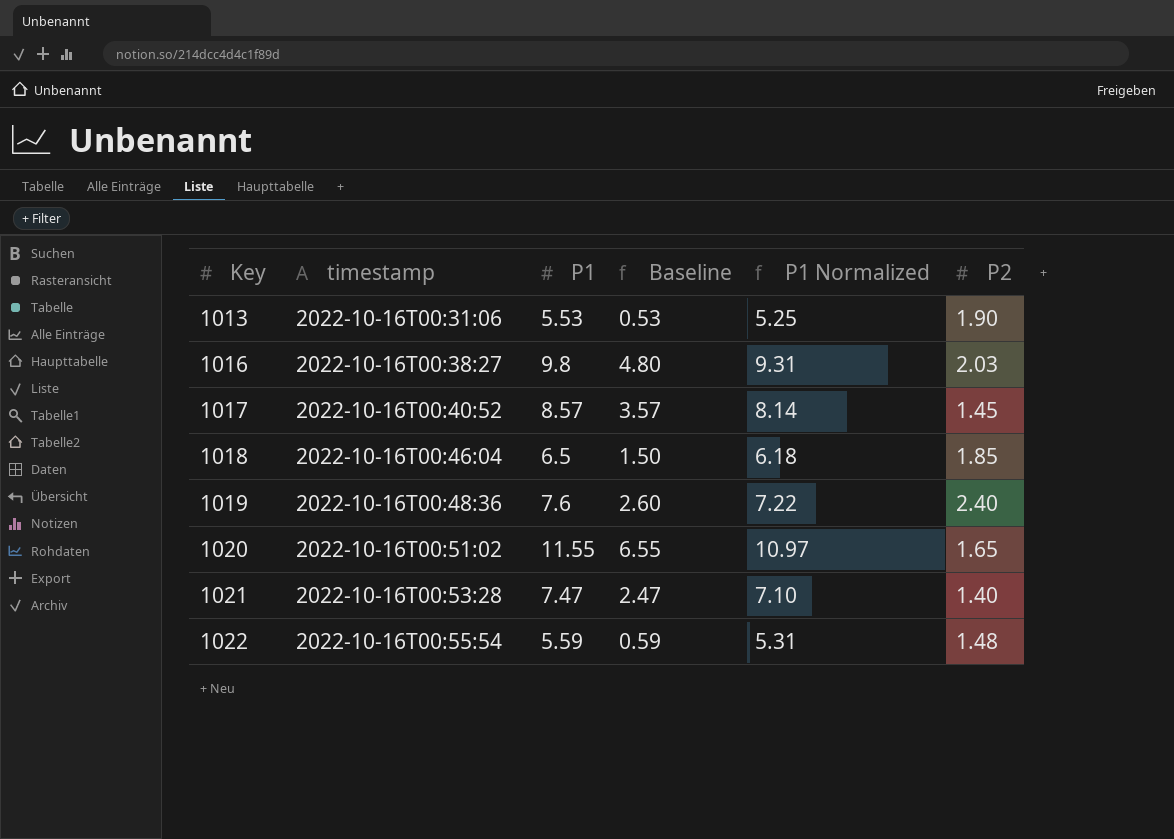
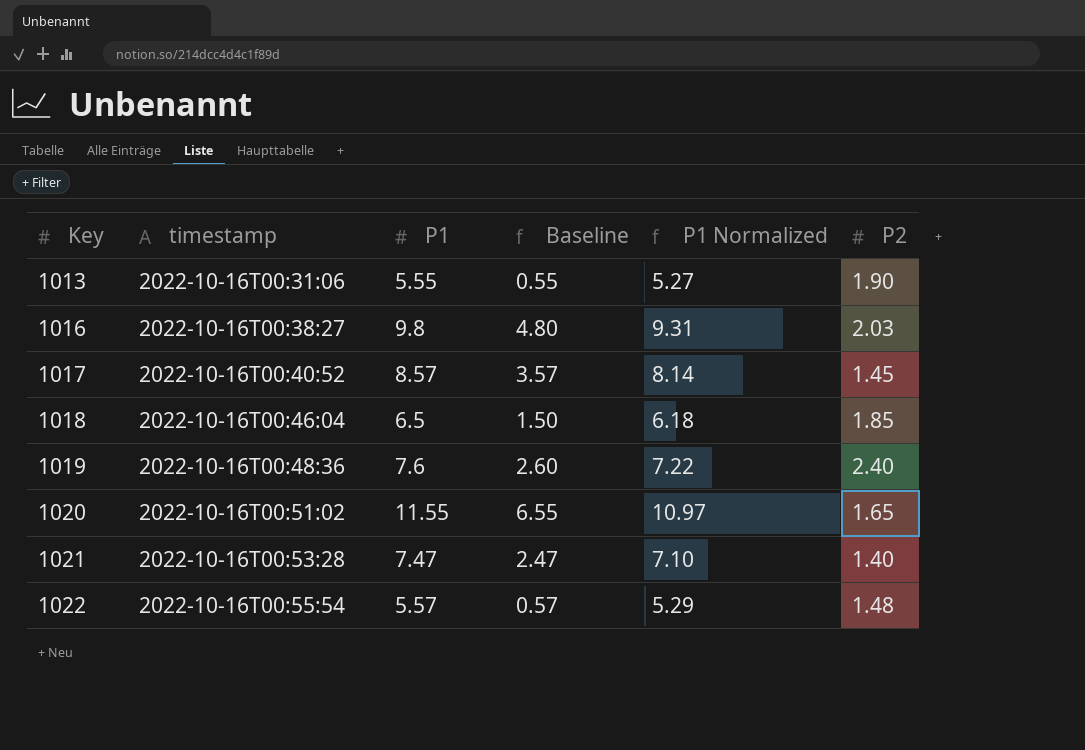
1013 | P1: 5.53 -> 5.55
1013 | Baseline: 0.53 -> 0.55
1013 | P1 Normalized: 5.25 -> 5.27
1022 | P1: 5.59 -> 5.57
1022 | Baseline: 0.59 -> 0.57
1022 | P1 Normalized: 5.31 -> 5.29

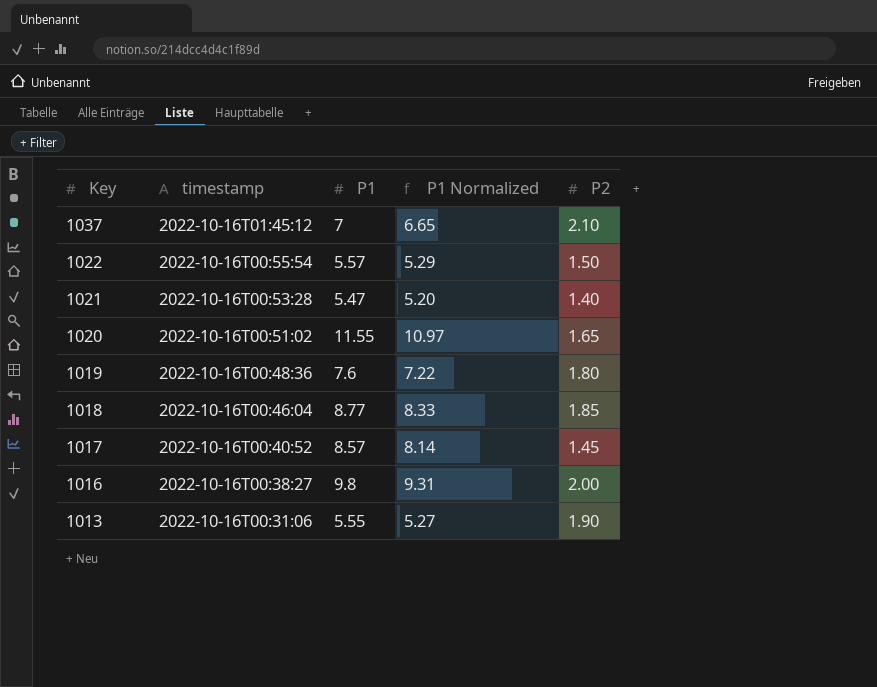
row order: Key ascending -> Key descending
column Baseline | formula: [P1] - 5 -> none
row 1037: none -> 2022-10-16T01:45:12 | 7 | 6.65 | 2.10
1022 | P2: 1.48 -> 1.50
1021 | P1: 7.47 -> 5.47
1021 | P1 Normalized: 7.10 -> 5.20
1019 | P2: 2.40 -> 1.80
1018 | P1: 6.5 -> 8.77
1018 | P1 Normalized: 6.18 -> 8.33
1016 | P2: 2.03 -> 2.00

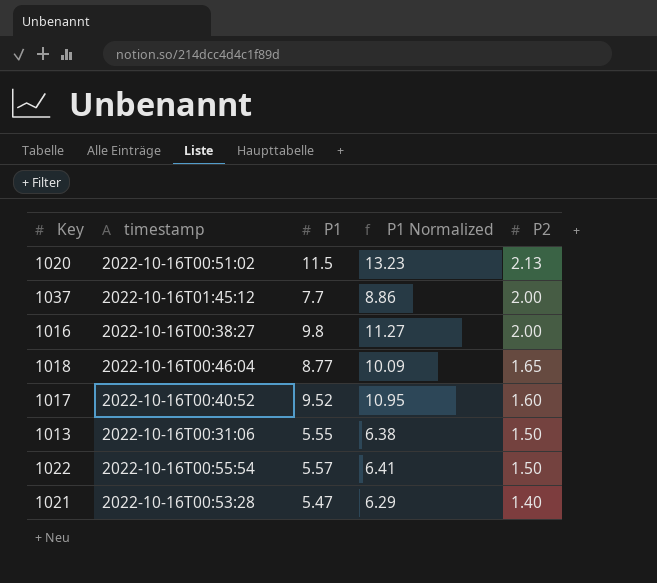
row order: Key descending -> P2 descending
column P1 Normalized | formula: [P1] * 0.95 -> [P1] * 1.15
row 1019: 2022-10-16T00:48:36 | 7.6 | 7.22 | 1.80 -> none
1020 | P1: 11.55 -> 11.5
1020 | P2: 1.65 -> 2.13
1037 | P1: 7 -> 7.7
1037 | P2: 2.10 -> 2.00
1018 | P2: 1.85 -> 1.65
1017 | P1: 8.57 -> 9.52
1017 | P2: 1.45 -> 1.60
1013 | P2: 1.90 -> 1.50

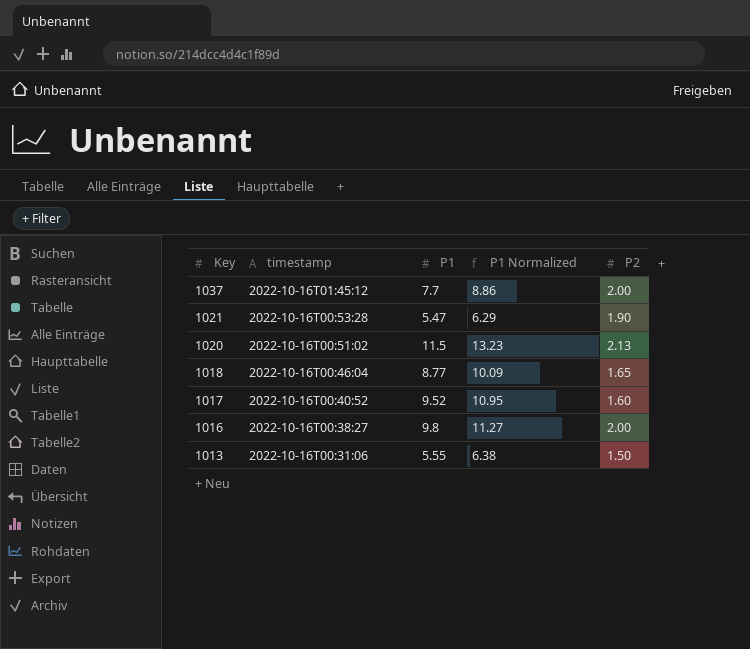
row order: P2 descending -> Key descending
row 1022: 2022-10-16T00:55:54 | 5.57 | 6.41 | 1.50 -> none
1021 | P2: 1.40 -> 1.90

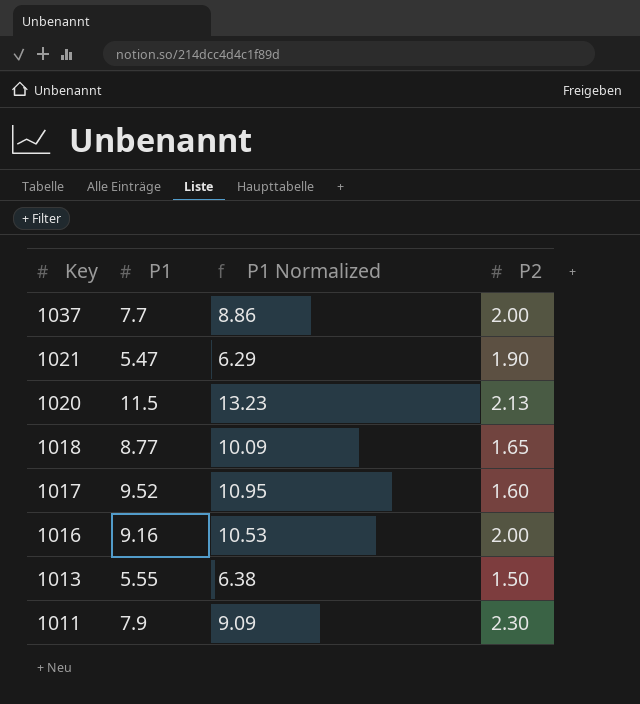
column timestamp | position: 2 -> none
1016 | P1: 9.8 -> 9.16
1016 | P1 Normalized: 11.27 -> 10.53
row 1011: none -> 7.9 | 9.09 | 2.30

